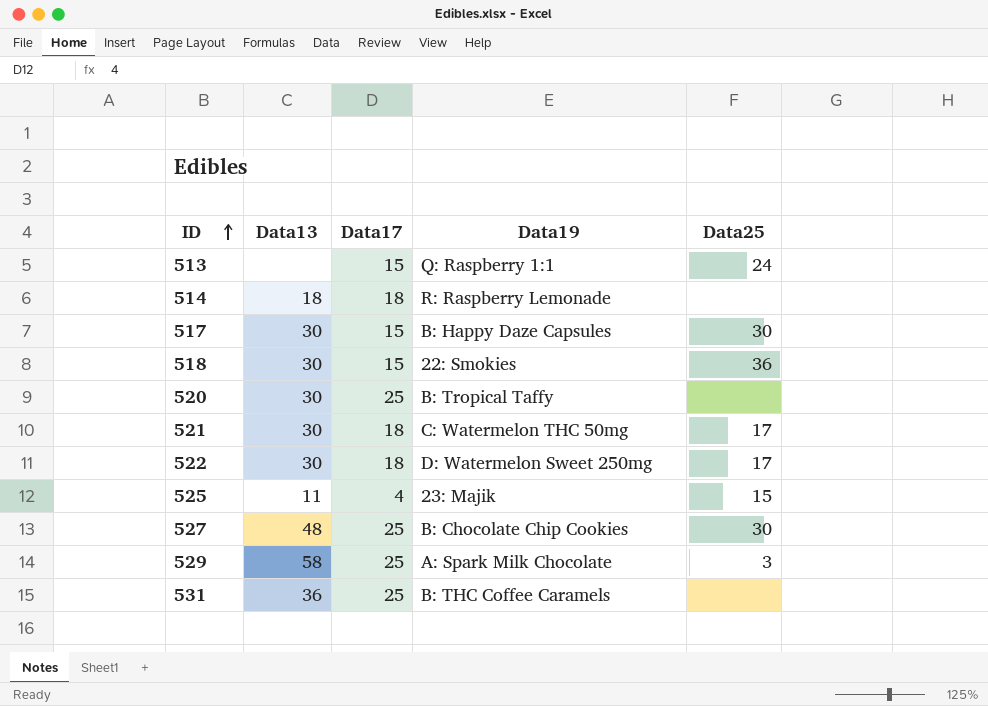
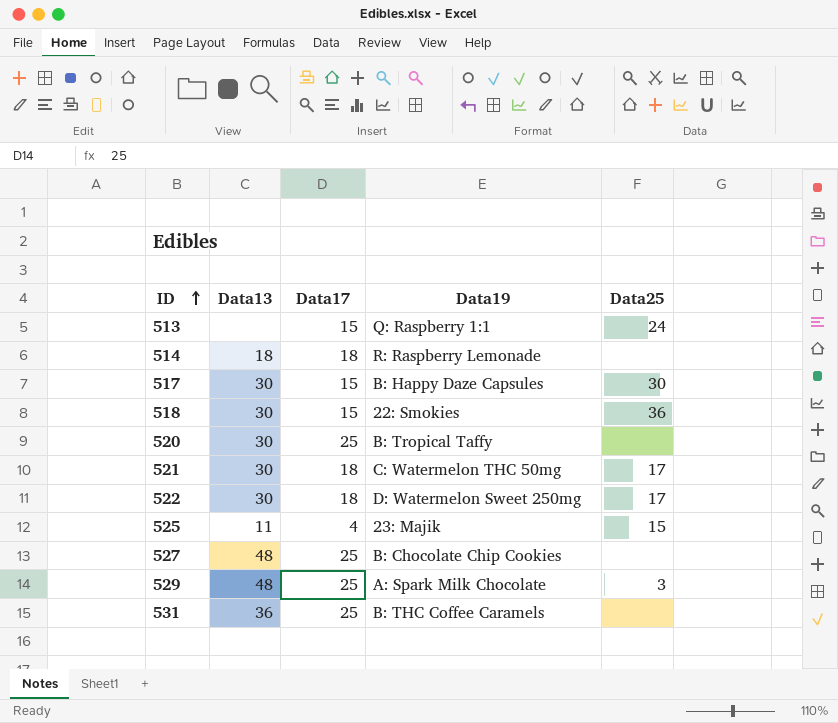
527 | Data25: 30 -> none
529 | Data13: 58 -> 48

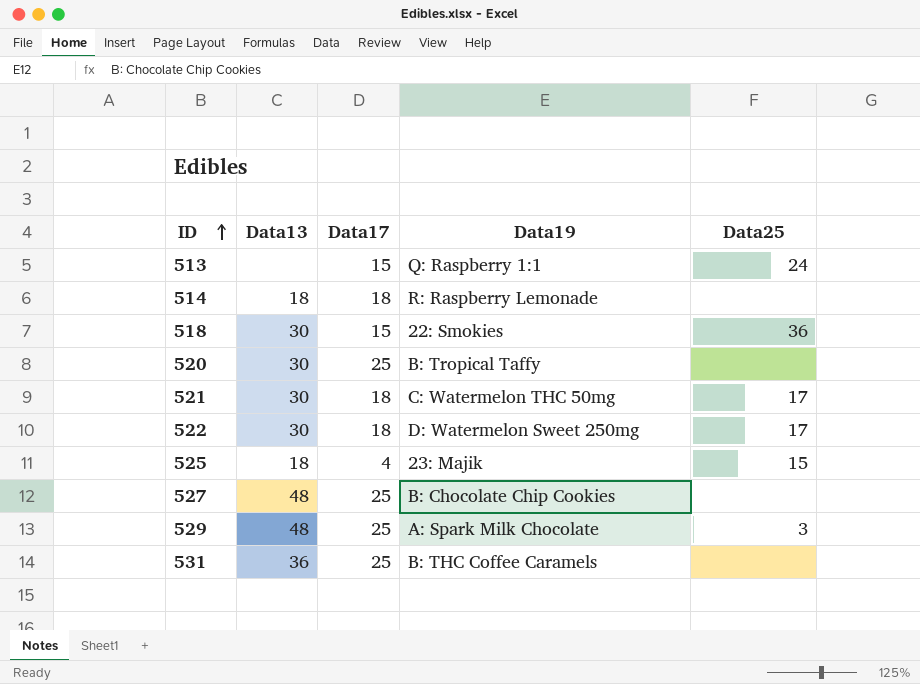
row 517: 30 | 15 | B: Happy Daze Capsules | 30 -> none
525 | Data13: 11 -> 18

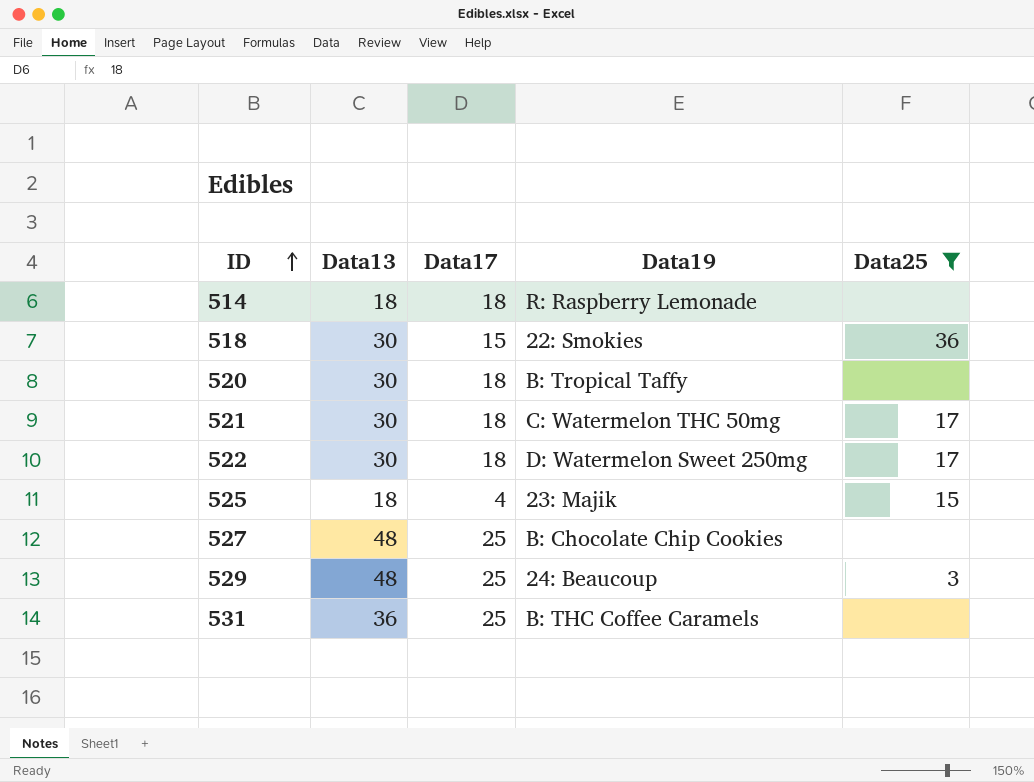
filter: none -> Data25 != 24
520 | Data17: 25 -> 18
529 | Data19: A: Spark Milk Chocolate -> 24: Beaucoup

